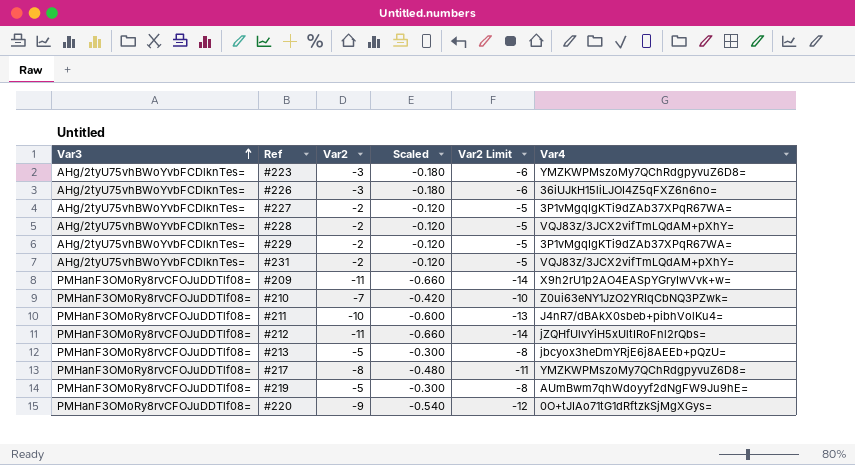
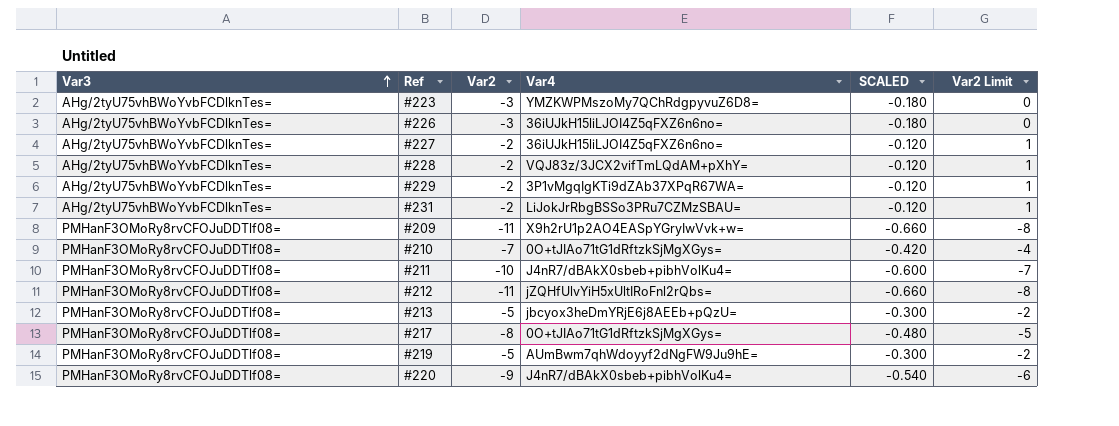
column Var4 | position: 6 -> 4
column name: Scaled -> SCALED
column Var2 Limit | formula: [Var2] - 3 -> [Var2] + 3
#227 | Var4: 3P1vMgqIgKTi9dZAb37XPqR67WA= -> 36iUJkH15liLJOI4Z5qFXZ6n6no=
#231 | Var4: VQJ83z/3JCX2vifTmLQdAM+pXhY= -> LiJokJrRbgBSSo3PRu7CZMzSBAU=
#210 | Var4: Z0ui63eNY1JzO2YRIqCbNQ3PZwk= -> 0O+tJIAo71tG1dRftzkSjMgXGys=
#217 | Var4: YMZKWPMszoMy7QChRdgpyvuZ6D8= -> 0O+tJIAo71tG1dRftzkSjMgXGys=
#220 | Var4: 0O+tJIAo71tG1dRftzkSjMgXGys= -> J4nR7/dBAkX0sbeb+pibhVolKu4=

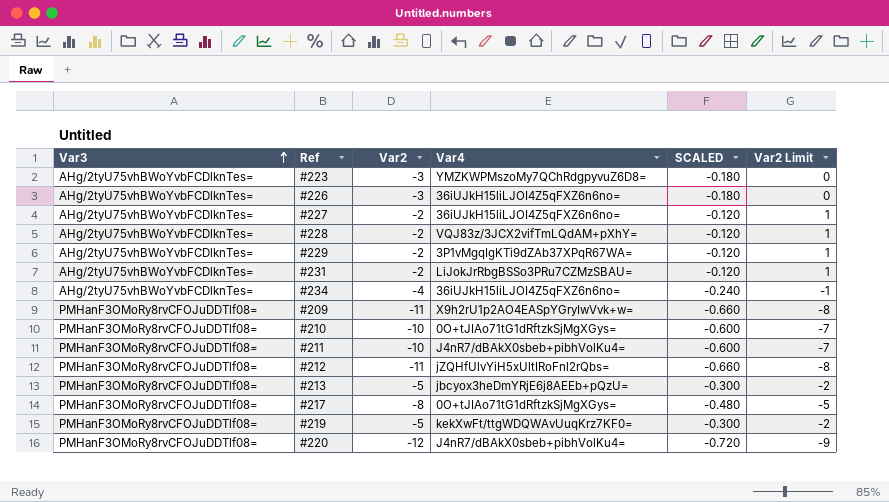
row #234: none -> AHg/2tyU75vhBWoYvbFCDlknTes= | -4 | 36iUJkH15liLJOI4Z5qFXZ6n6no= | -0.240 | -1
#210 | Var2: -7 -> -10
#210 | SCALED: -0.420 -> -0.600
#210 | Var2 Limit: -4 -> -7
#219 | Var4: AUmBwm7qhWdoyyf2dNgFW9Ju9hE= -> kekXwFt/ttgWDQWAvUuqKrz7KF0=
#220 | Var2: -9 -> -12
#220 | SCALED: -0.540 -> -0.720
#220 | Var2 Limit: -6 -> -9

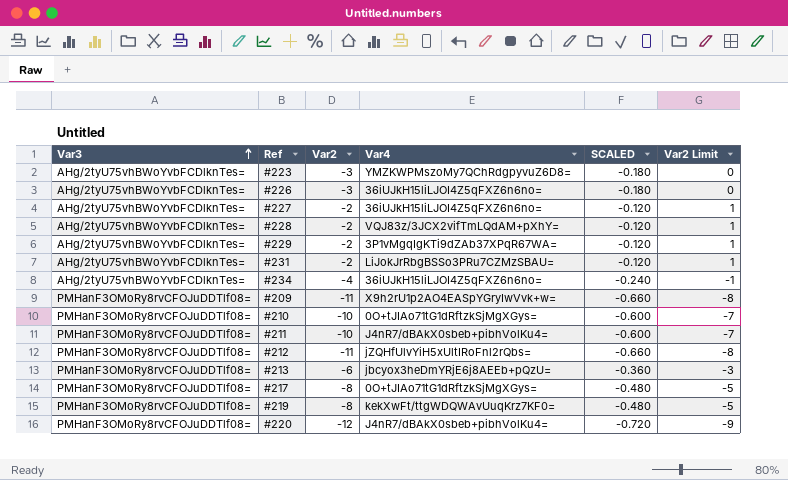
#213 | Var2: -5 -> -6
#213 | SCALED: -0.300 -> -0.360
#213 | Var2 Limit: -2 -> -3
#219 | Var2: -5 -> -8
#219 | SCALED: -0.300 -> -0.480
#219 | Var2 Limit: -2 -> -5

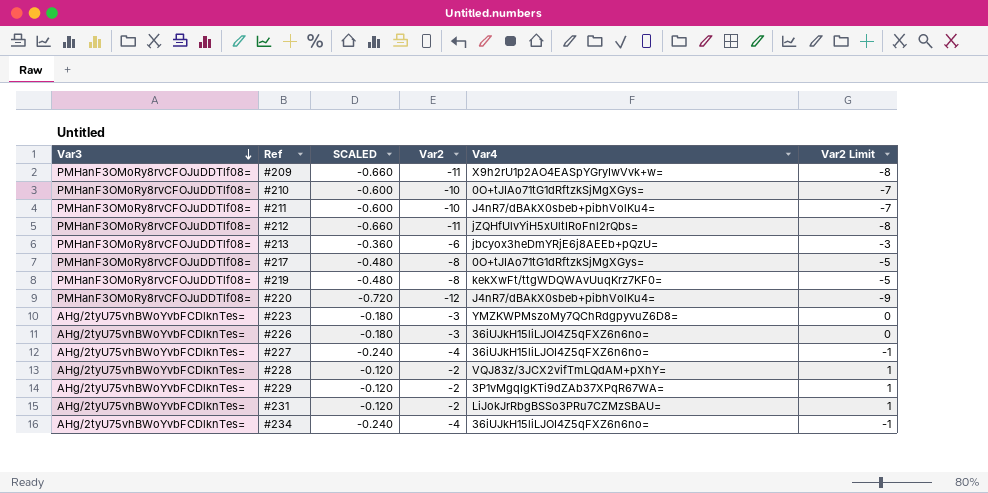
row order: Var3 ascending -> Var3 descending
column SCALED | position: 5 -> 3
#227 | SCALED: -0.120 -> -0.240
#227 | Var2: -2 -> -4
#227 | Var2 Limit: 1 -> -1

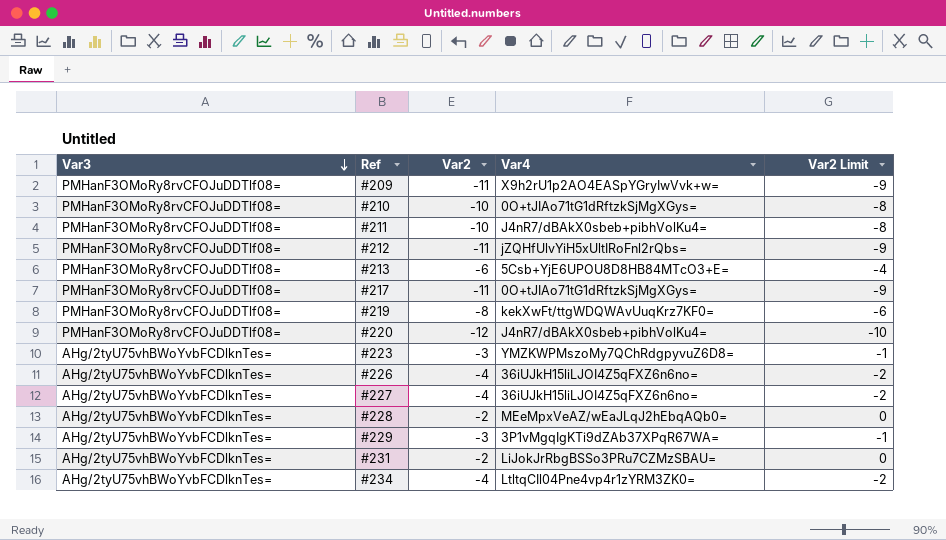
column SCALED | formula: [Var2] * 0.06 -> none
column Var2 Limit | formula: [Var2] + 3 -> [Var2] + 2
#213 | Var4: jbcyox3heDmYRjE6j8AEEb+pQzU= -> 5Csb+YjE6UPOU8D8HB84MTcO3+E=
#217 | Var2: -8 -> -11
#226 | Var2: -3 -> -4
#228 | Var4: VQJ83z/3JCX2vifTmLQdAM+pXhY= -> MEeMpxVeAZ/wEaJLqJ2hEbqAQb0=
#229 | Var2: -2 -> -3
#234 | Var4: 36iUJkH15liLJOI4Z5qFXZ6n6no= -> LtltqCIl04Pne4vp4r1zYRM3ZK0=

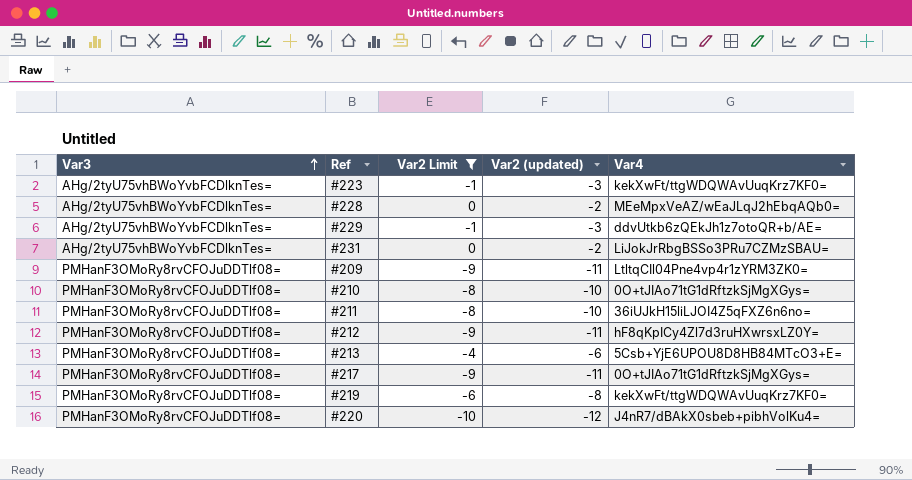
filter: none -> Var2 Limit != -2
row order: Var3 descending -> Var3 ascending
column Var2 Limit | position: 5 -> 3
column name: Var2 -> Var2 (updated)
#223 | Var4: YMZKWPMszoMy7QChRdgpyvuZ6D8= -> kekXwFt/ttgWDQWAvUuqKrz7KF0=
#229 | Var4: 3P1vMgqIgKTi9dZAb37XPqR67WA= -> ddvUtkb6zQEkJh1z7otoQR+b/AE=
#209 | Var4: X9h2rU1p2AO4EASpYGryIwVvk+w= -> LtltqCIl04Pne4vp4r1zYRM3ZK0=
#211 | Var4: J4nR7/dBAkX0sbeb+pibhVolKu4= -> 36iUJkH15liLJOI4Z5qFXZ6n6no=
#212 | Var4: jZQHfUlvYiH5xUltIRoFnl2rQbs= -> hF8qKpICy4Zl7d3ruHXwrsxLZ0Y=

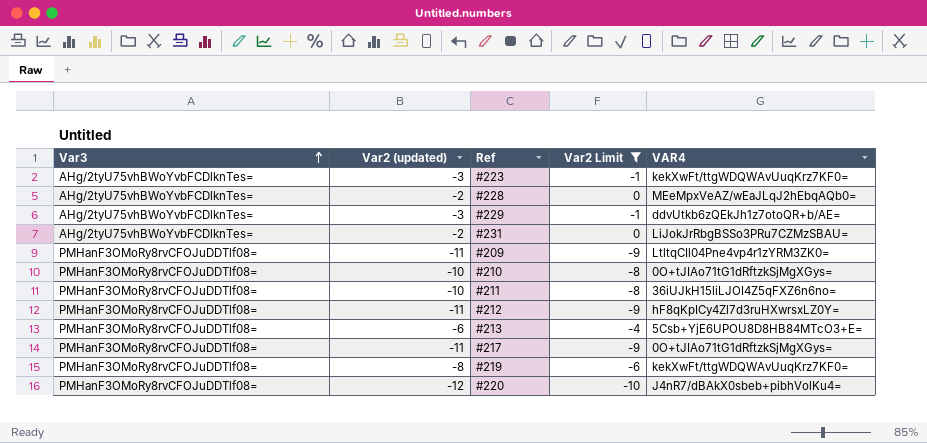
column Var2 (updated) | position: 4 -> 2
column name: Var4 -> VAR4

